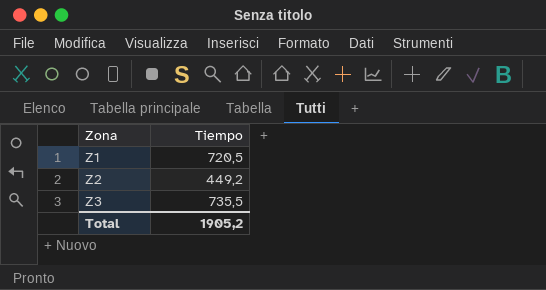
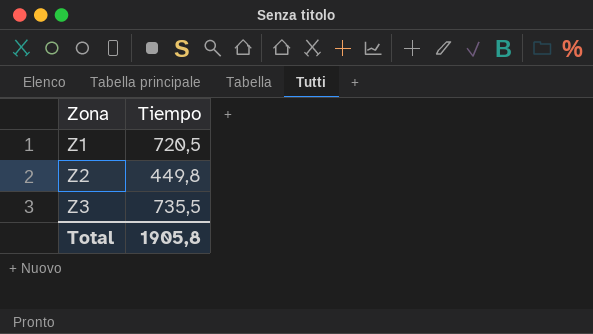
Z2 | Tiempo: 449,2 -> 449,8
Total | Tiempo: 1905,2 -> 1905,8

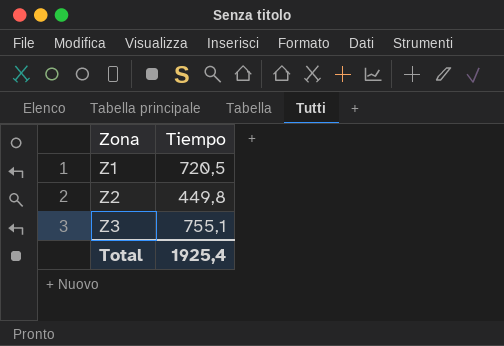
Z3 | Tiempo: 735,5 -> 755,1
Total | Tiempo: 1905,8 -> 1925,4

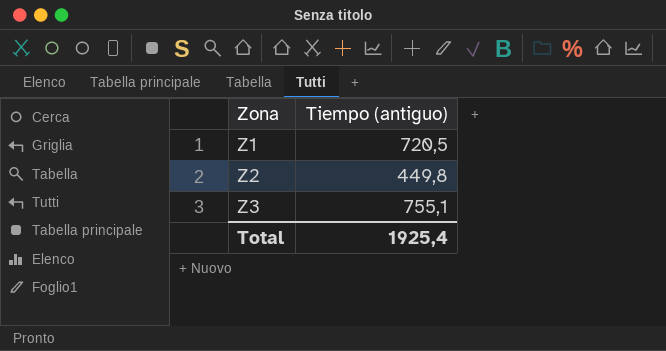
column name: Tiempo -> Tiempo (antiguo)

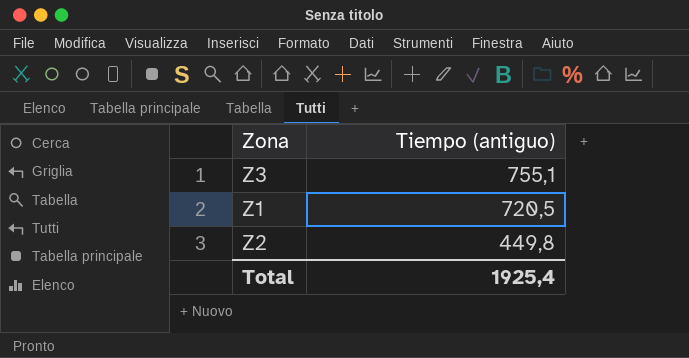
row order: Zona ascending -> Tiempo (antiguo) descending

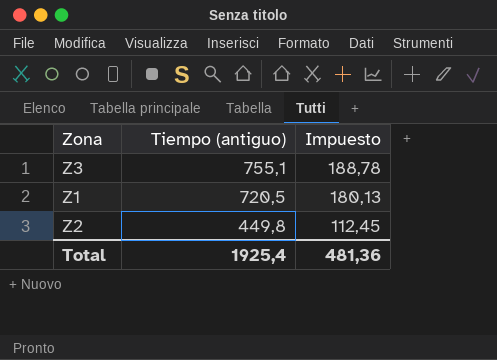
column Impuesto | formula: none -> [Tiempo (antiguo)] * 0,25

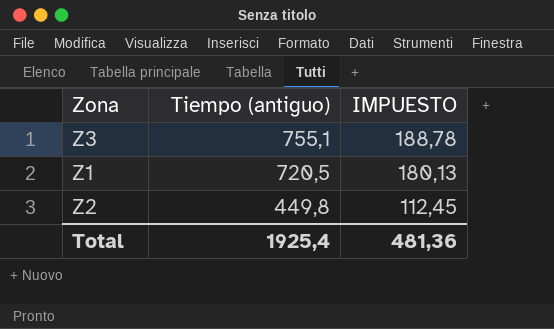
column name: Impuesto -> IMPUESTO

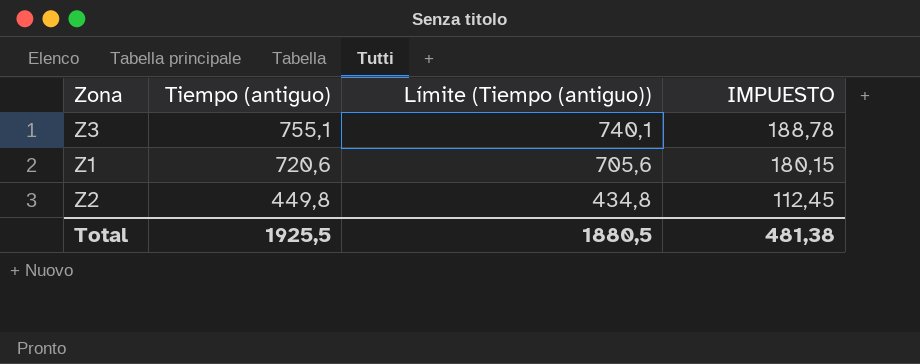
column Límite (Tiempo (antiguo)) | formula: none -> [Tiempo (antiguo)] - 15
Z1 | Tiempo (antiguo): 720,5 -> 720,6
Z1 | IMPUESTO: 180,13 -> 180,15
Total | Tiempo (antiguo): 1925,4 -> 1925,5
Total | IMPUESTO: 481,36 -> 481,38

